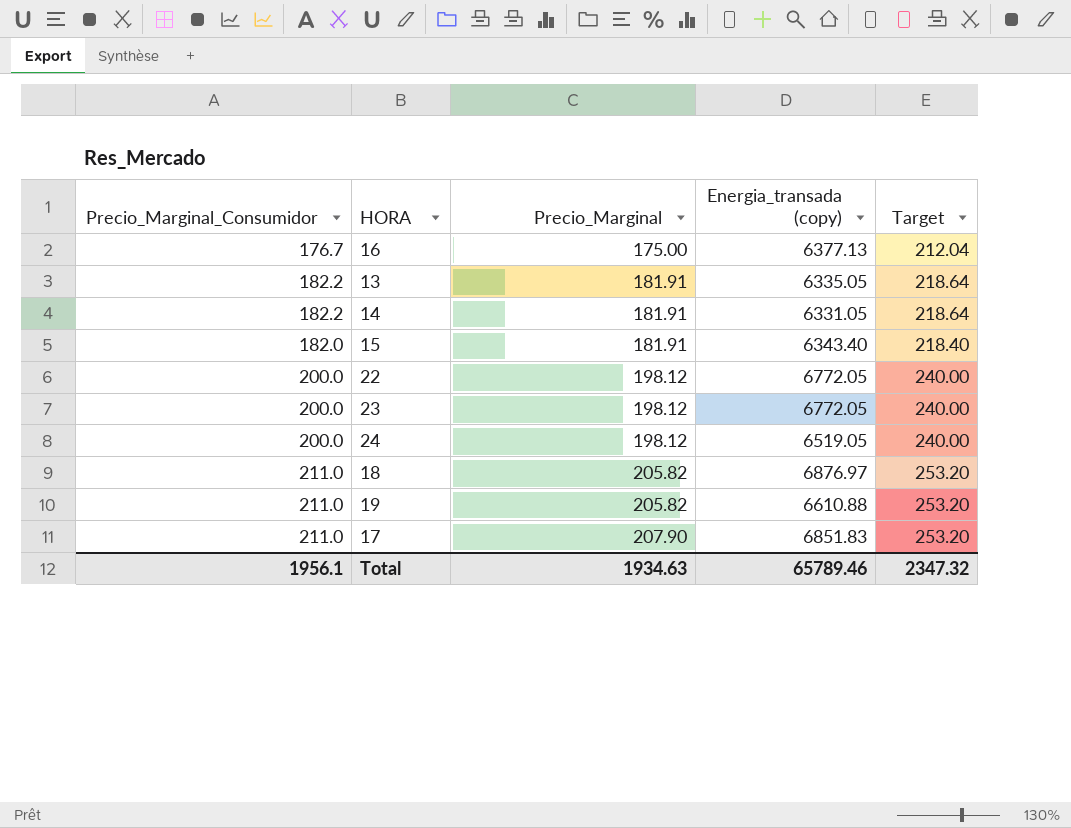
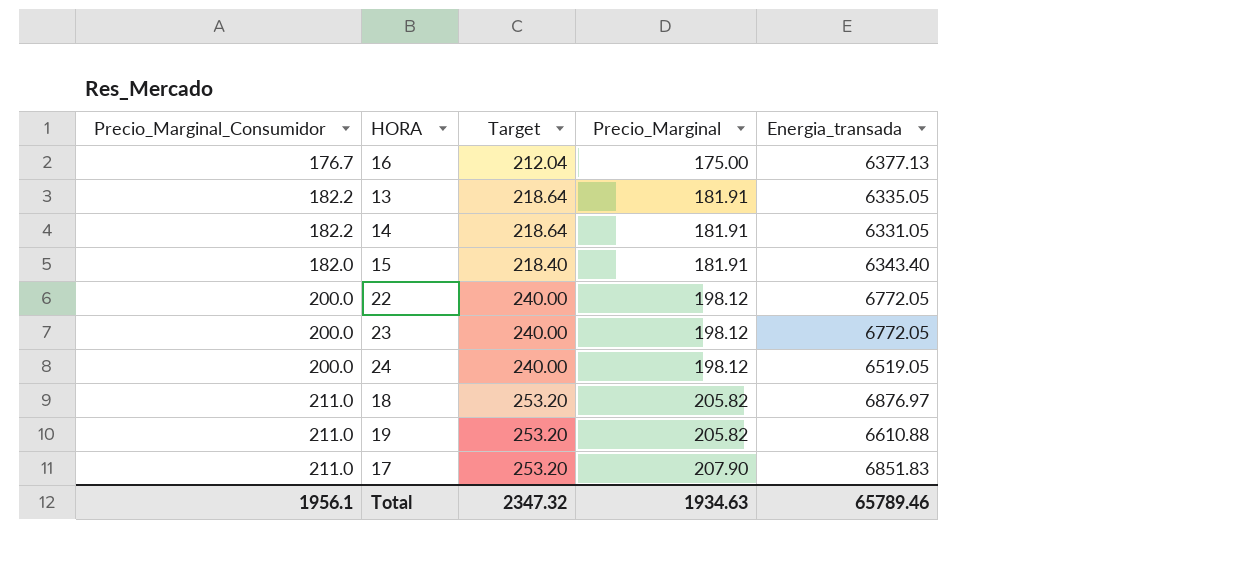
column Target | position: 5 -> 3
column name: Energia_transada (copy) -> Energia_transada

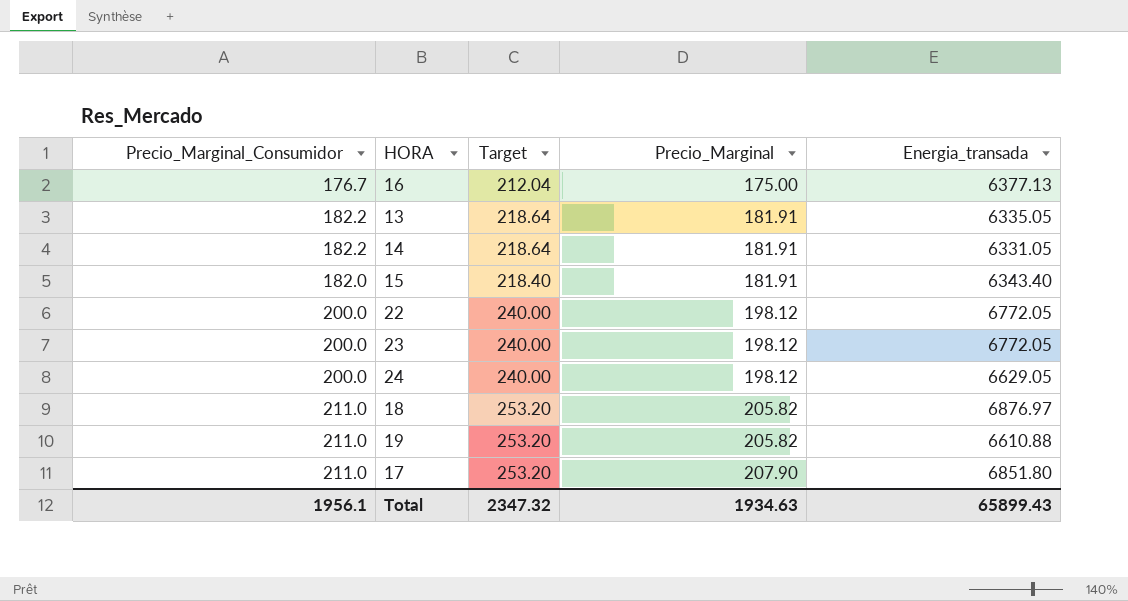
24 | Energia_transada: 6519.05 -> 6629.05
17 | Energia_transada: 6851.83 -> 6851.80
Total | Energia_transada: 65789.46 -> 65899.43

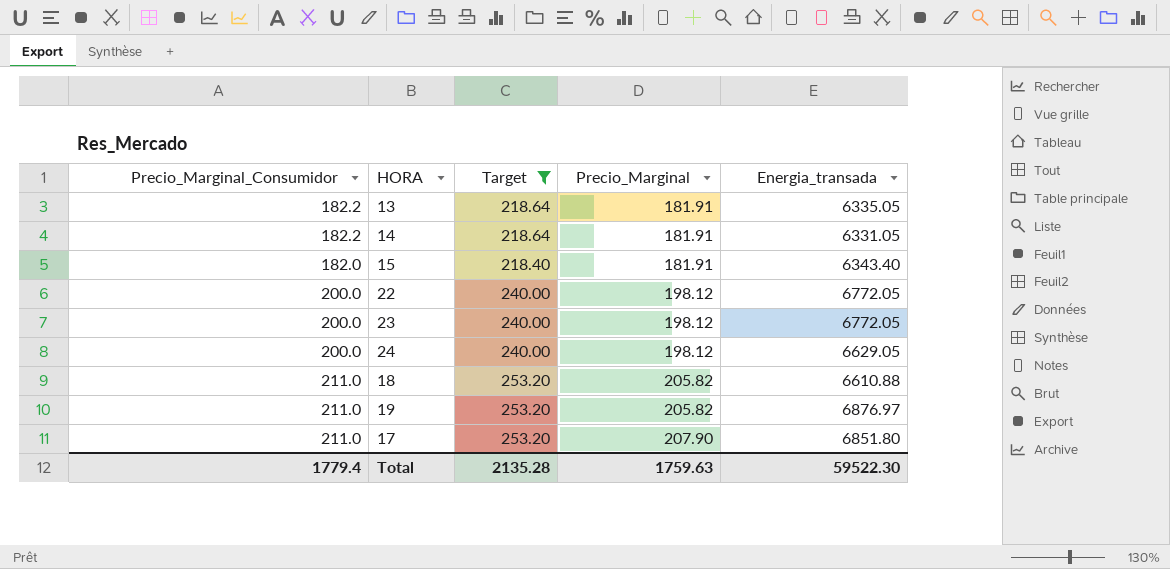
filter: none -> Target != 212.04
18 | Energia_transada: 6876.97 -> 6610.88
19 | Energia_transada: 6610.88 -> 6876.97
Total | Precio_Marginal_Consumidor: 1956.1 -> 1779.4
Total | Target: 2347.32 -> 2135.28
Total | Precio_Marginal: 1934.63 -> 1759.63
Total | Energia_transada: 65899.43 -> 59522.30

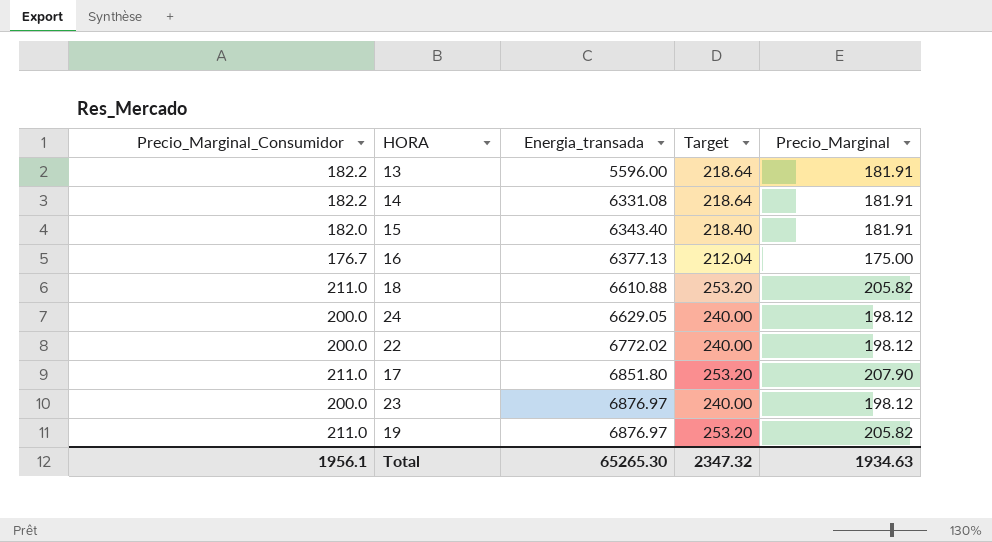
filter: Target != 212.04 -> none
row order: Precio_Marginal ascending -> Energia_transada ascending
column Energia_transada | position: 5 -> 3
13 | Energia_transada: 6335.05 -> 5596.00
14 | Energia_transada: 6331.05 -> 6331.08
22 | Energia_transada: 6772.05 -> 6772.02
23 | Energia_transada: 6772.05 -> 6876.97
Total | Precio_Marginal_Consumidor: 1779.4 -> 1956.1
Total | Energia_transada: 59522.30 -> 65265.30
Total | Target: 2135.28 -> 2347.32
Total | Precio_Marginal: 1759.63 -> 1934.63

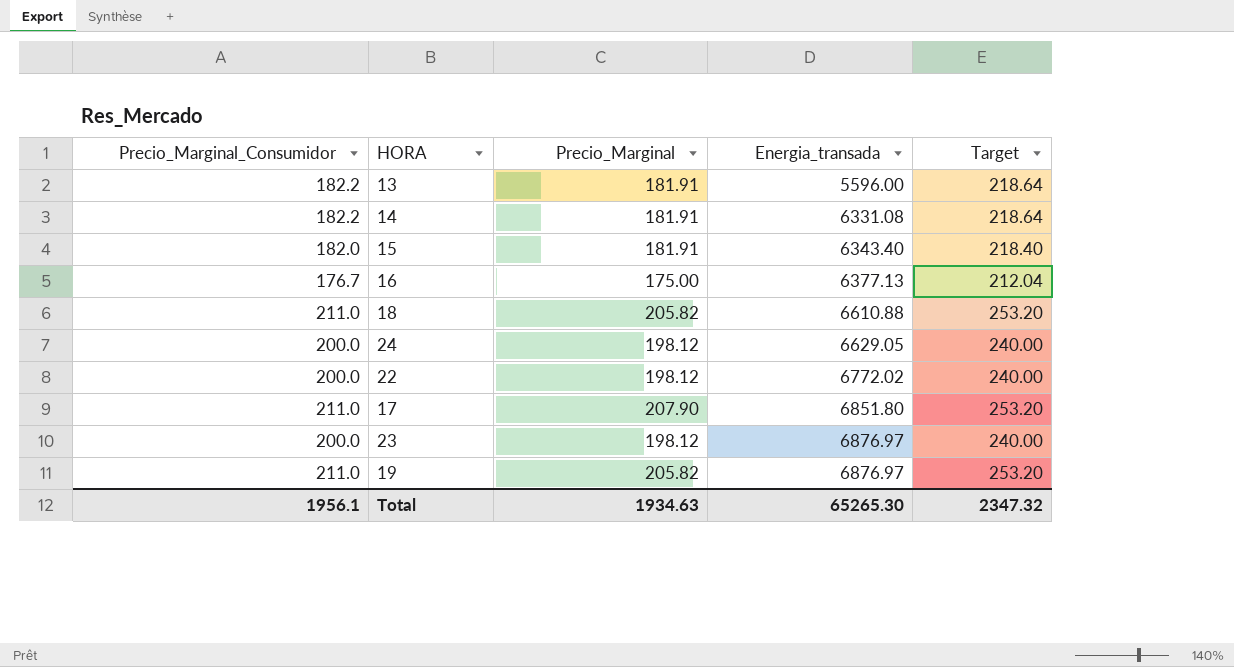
column Precio_Marginal | position: 5 -> 3

